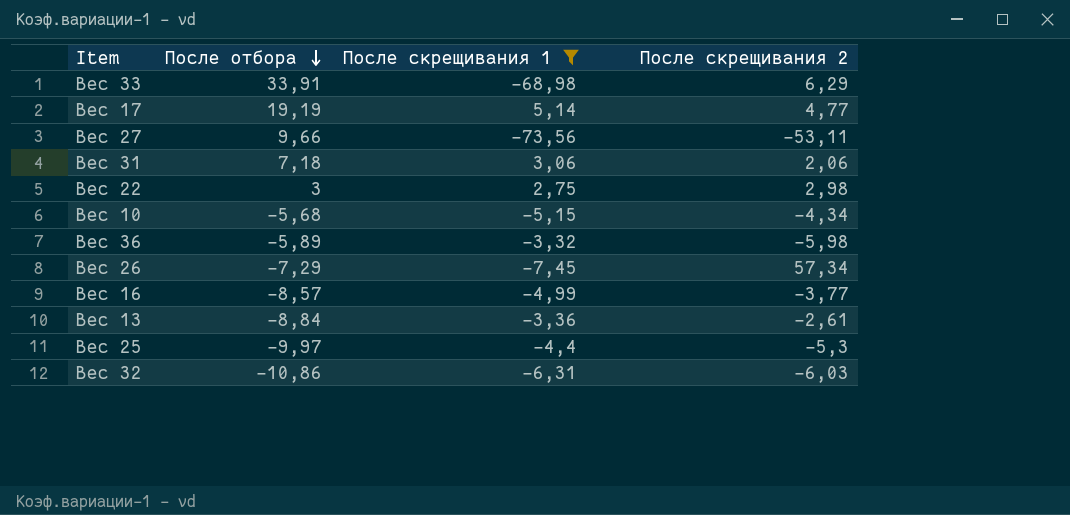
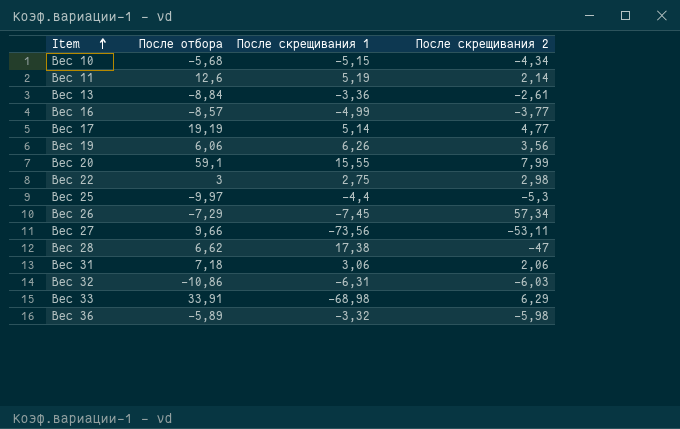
filter: После скрещивания 1 <= 5,14 -> none
row order: После отбора descending -> Item ascending

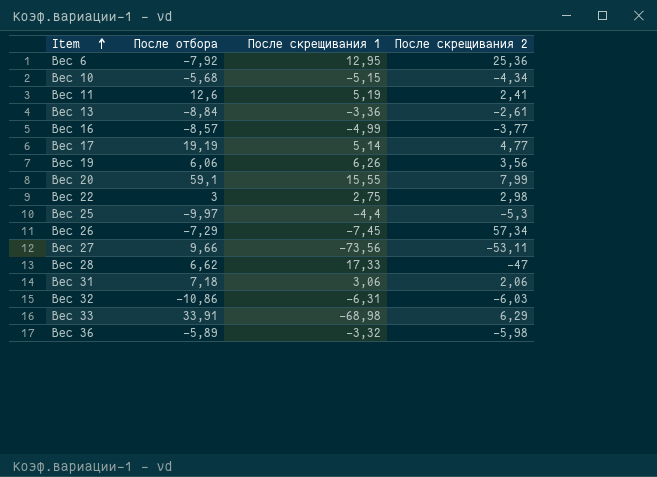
row Вес 6: none -> -7,92 | 12,95 | 25,36
Вес 11 | После скрещивания 2: 2,14 -> 2,41
Вес 28 | После скрещивания 1: 17,38 -> 17,33

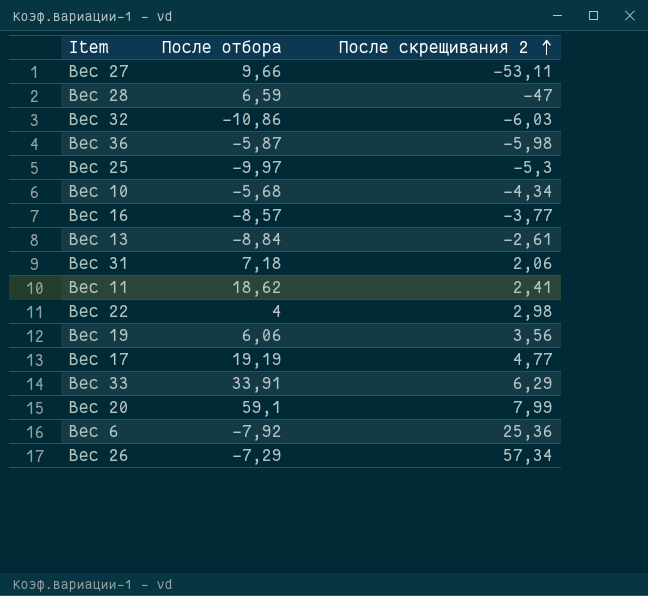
row order: Item ascending -> После скрещивания 2 ascending
column После скрещивания 1 | position: 3 -> none
Вес 28 | После отбора: 6,62 -> 6,59
Вес 36 | После отбора: -5,89 -> -5,87
Вес 11 | После отбора: 12,6 -> 18,62
Вес 22 | После отбора: 3 -> 4

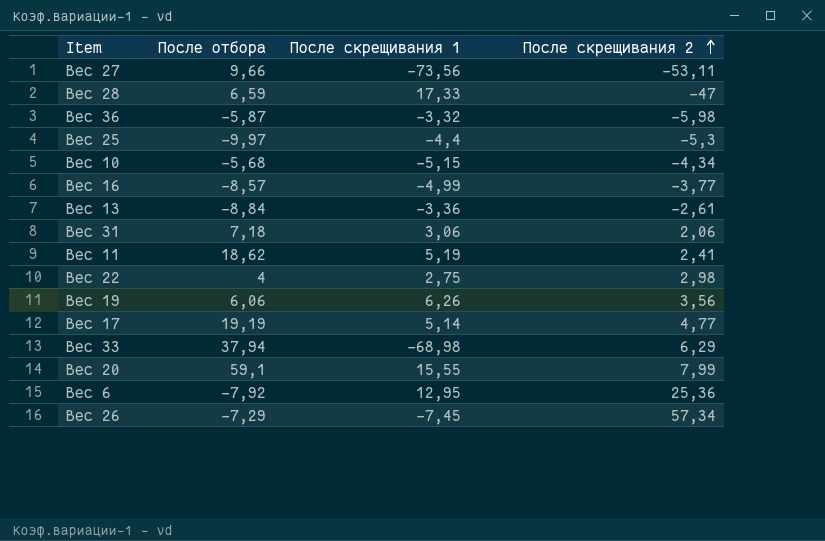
column После скрещивания 1 | position: none -> 3
row Вес 32: -10,86 | -6,03 -> none
Вес 33 | После отбора: 33,91 -> 37,94

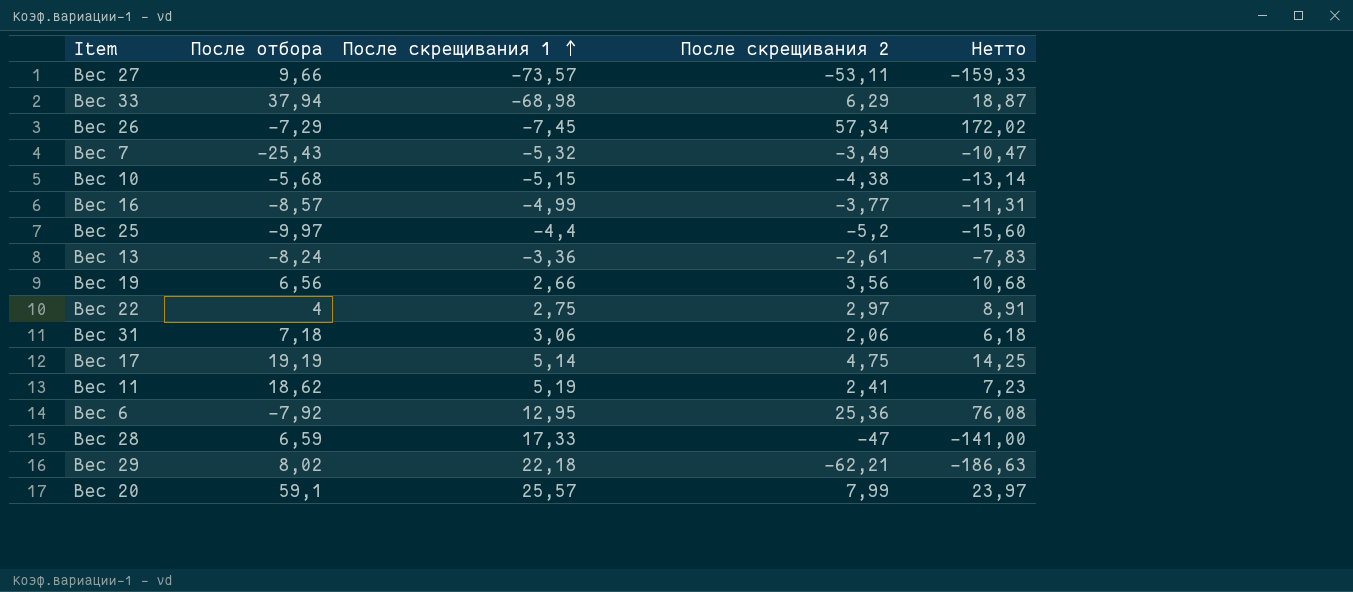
row order: После скрещивания 2 ascending -> После скрещивания 1 ascending
column Нетто | formula: none -> [После скрещивания 2] * 3
row Вес 36: -5,87 | -3,32 | -5,98 -> none
Вес 27 | После скрещивания 1: -73,56 -> -73,57
row Вес 7: none -> -25,43 | -5,32 | -3,49 | -10,47
Вес 10 | После скрещивания 2: -4,34 -> -4,38
Вес 25 | После скрещивания 2: -5,3 -> -5,2
Вес 13 | После отбора: -8,84 -> -8,24
Вес 19 | После отбора: 6,06 -> 6,56
Вес 19 | После скрещивания 1: 6,26 -> 2,66
Вес 22 | После скрещивания 2: 2,98 -> 2,97
Вес 17 | После скрещивания 2: 4,77 -> 4,75
row Вес 29: none -> 8,02 | 22,18 | -62,21 | -186,63
Вес 20 | После скрещивания 1: 15,55 -> 25,57

